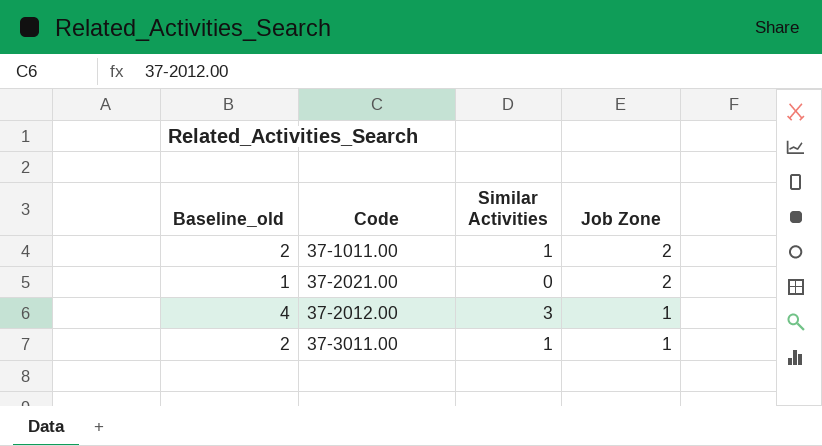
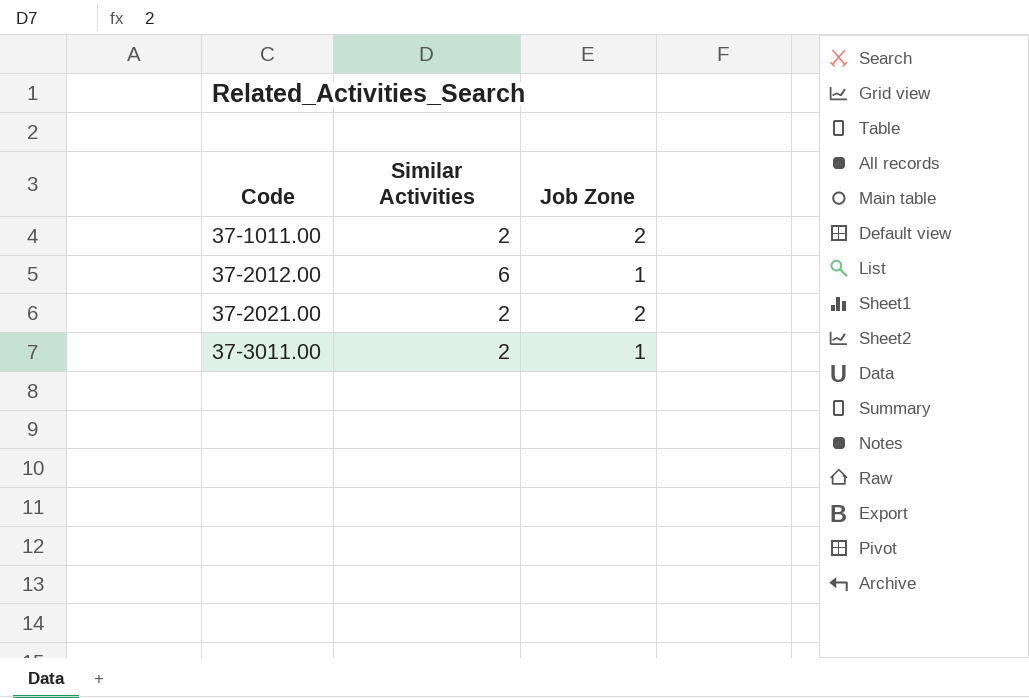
row order: Job Zone descending -> Code ascending
column Baseline_old | formula: [Similar Activities] + 1 -> none
37-1011.00 | Similar Activities: 1 -> 2
37-2012.00 | Similar Activities: 3 -> 6
37-2021.00 | Similar Activities: 0 -> 2
37-3011.00 | Similar Activities: 1 -> 2

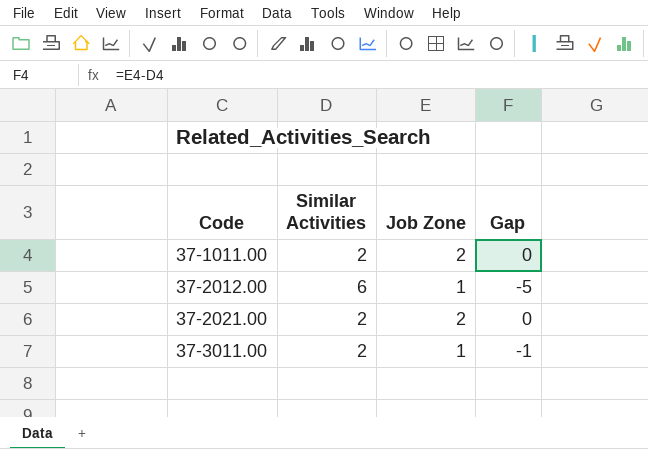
column Gap | formula: none -> [Job Zone] - [Similar Activities]

